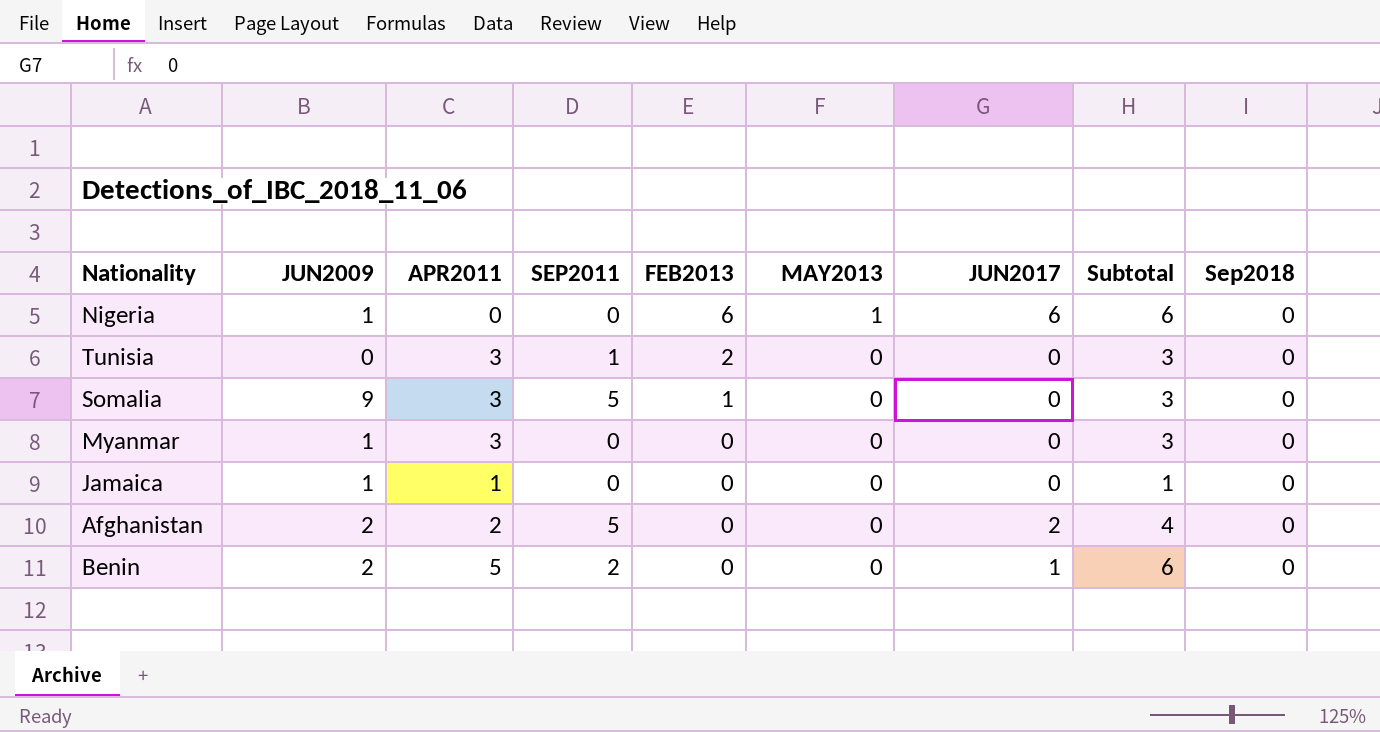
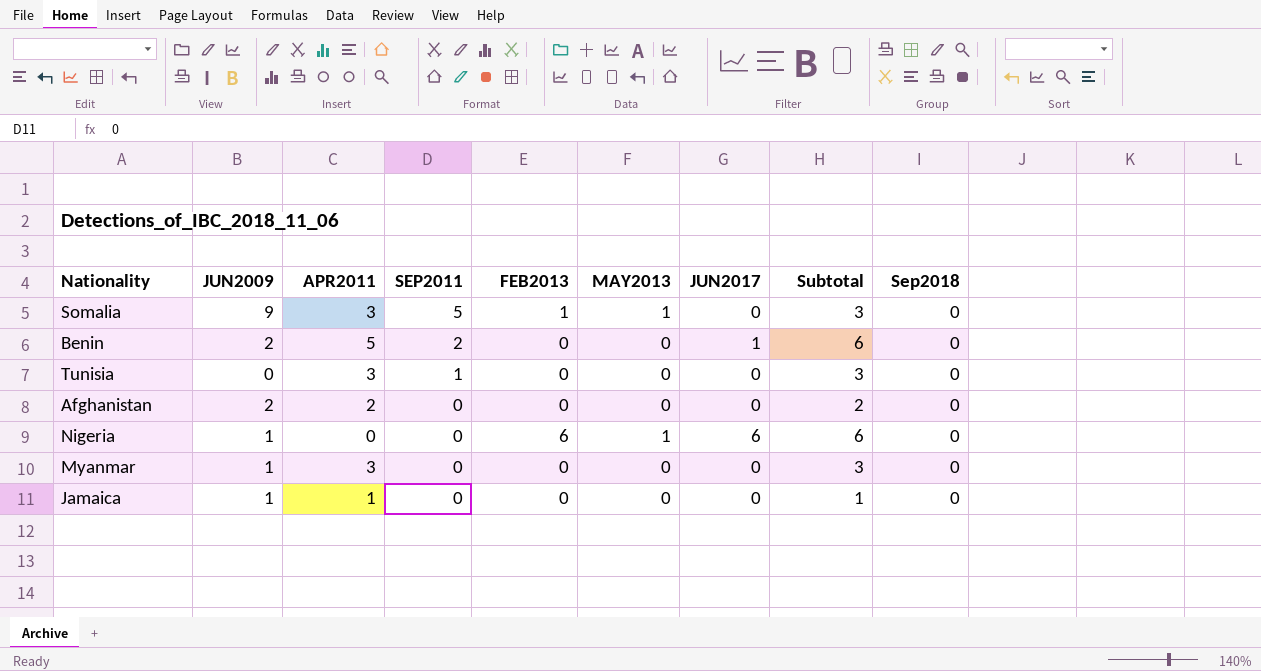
row order: FEB2013 descending -> SEP2011 descending
Somalia | MAY2013: 0 -> 1
Tunisia | FEB2013: 2 -> 0
Afghanistan | SEP2011: 5 -> 0
Afghanistan | JUN2017: 2 -> 0
Afghanistan | Subtotal: 4 -> 2

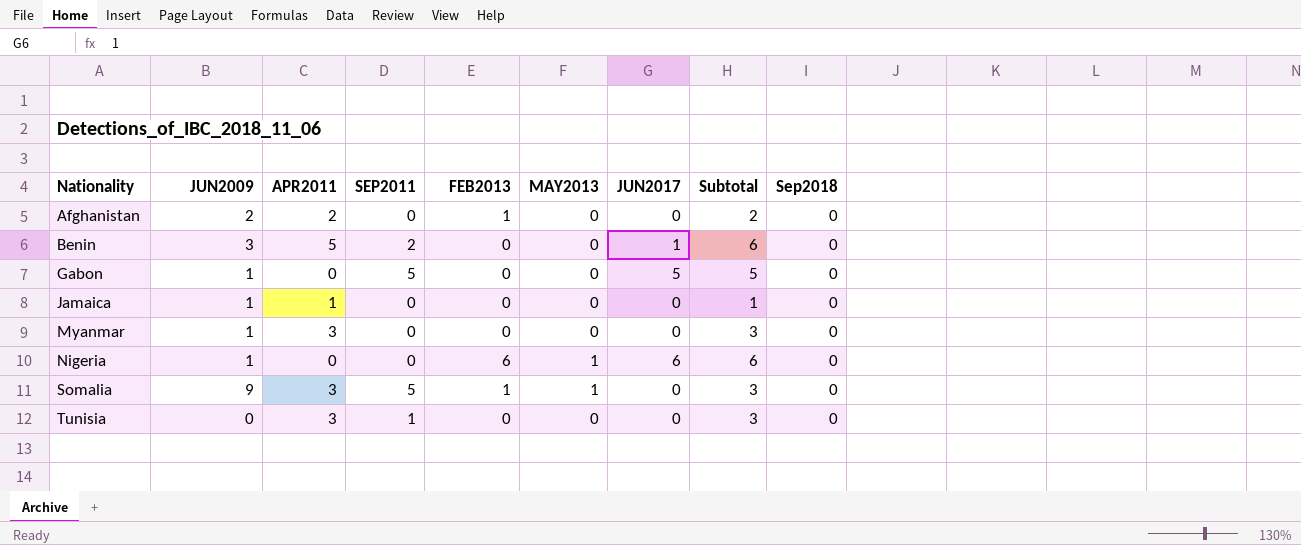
row order: SEP2011 descending -> Nationality ascending
Afghanistan | FEB2013: 0 -> 1
Benin | JUN2009: 2 -> 3
row Gabon: none -> 1 | 0 | 5 | 0 | 0 | 5 | 5 | 0

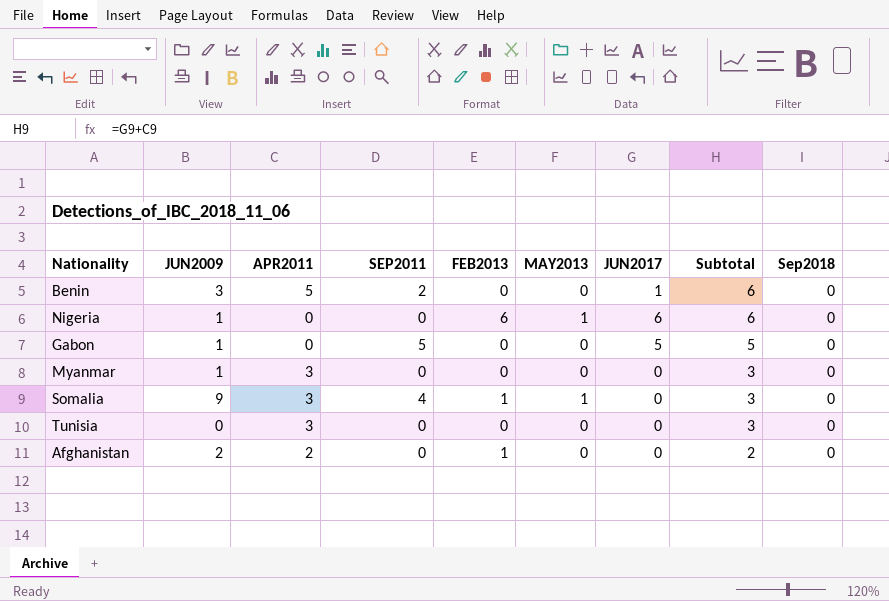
row order: Nationality ascending -> Subtotal descending
row Jamaica: 1 | 1 | 0 | 0 | 0 | 0 | 1 | 0 -> none
Somalia | SEP2011: 5 -> 4
Tunisia | SEP2011: 1 -> 0

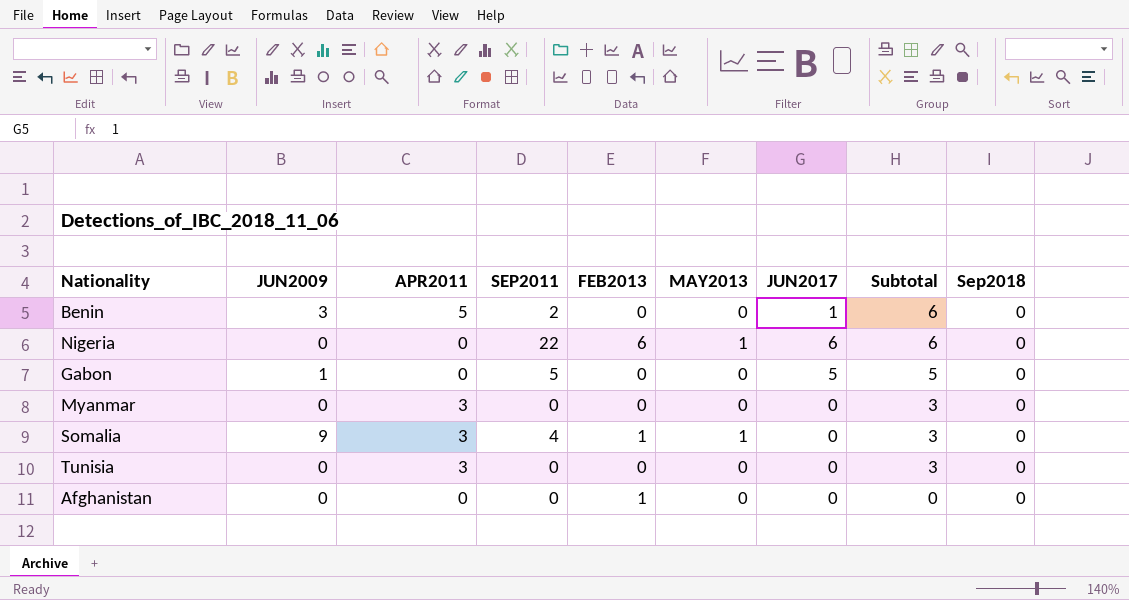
Nigeria | JUN2009: 1 -> 0
Nigeria | SEP2011: 0 -> 22
Myanmar | JUN2009: 1 -> 0
Afghanistan | JUN2009: 2 -> 0
Afghanistan | APR2011: 2 -> 0
Afghanistan | Subtotal: 2 -> 0

